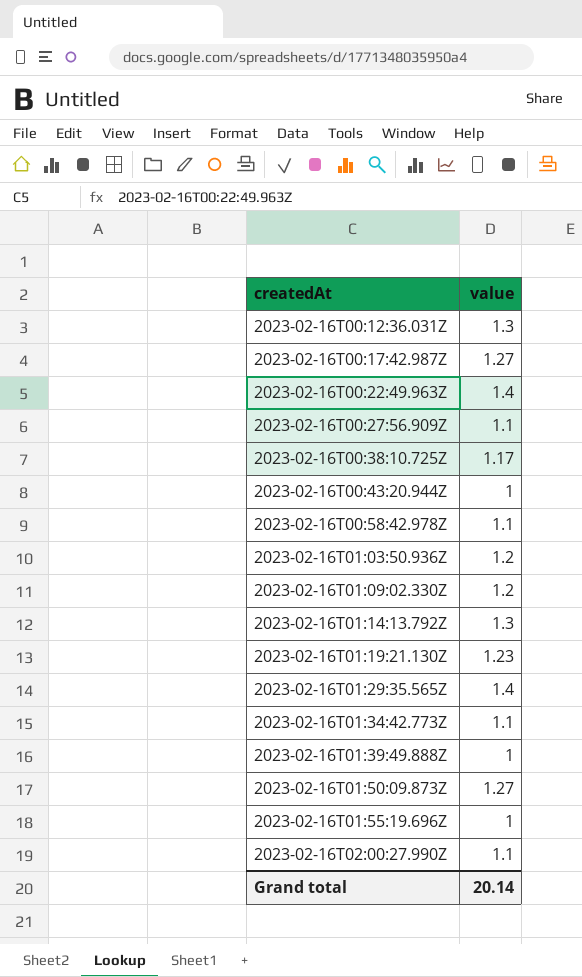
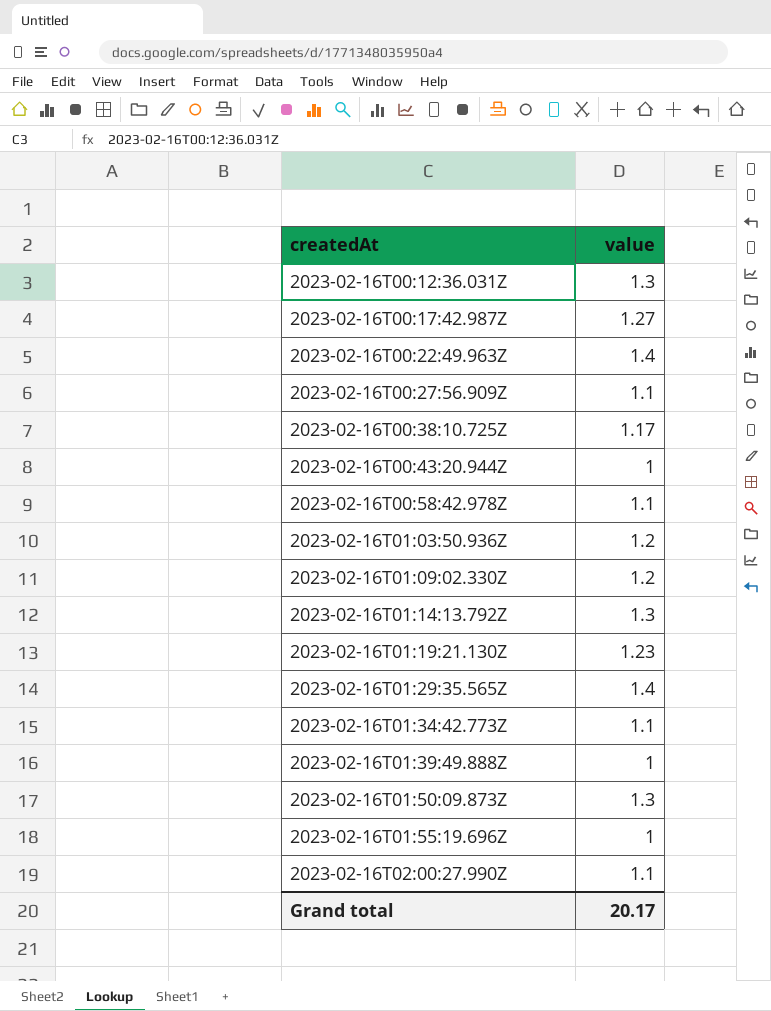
2023-02-16T01:50:09.873Z | value: 1.27 -> 1.3
Grand total | value: 20.14 -> 20.17

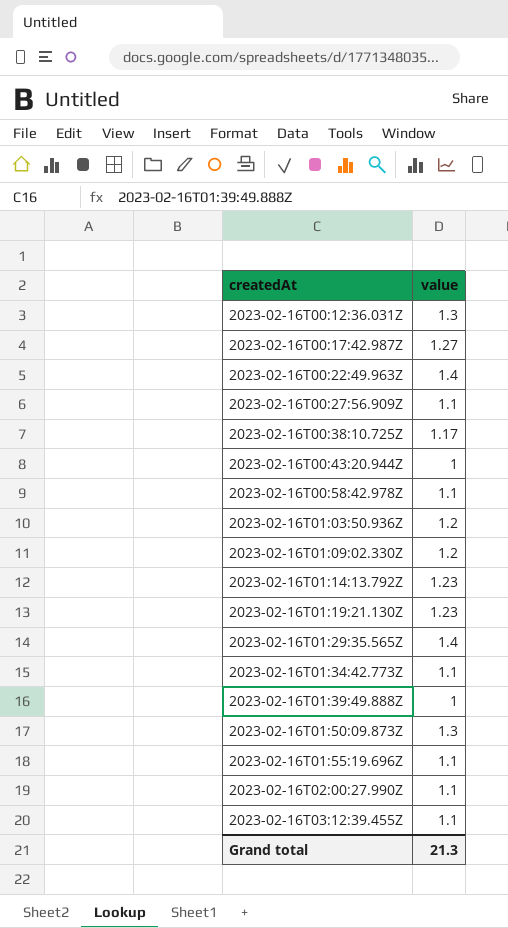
2023-02-16T01:14:13.792Z | value: 1.3 -> 1.23
2023-02-16T01:55:19.696Z | value: 1 -> 1.1
row 2023-02-16T03:12:39.455Z: none -> 1.1
Grand total | value: 20.17 -> 21.3

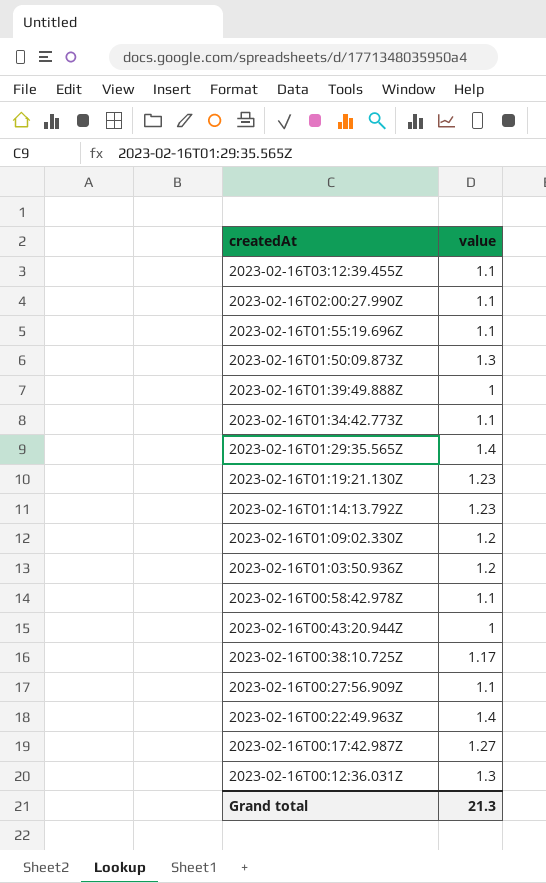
row order: createdAt ascending -> createdAt descending

